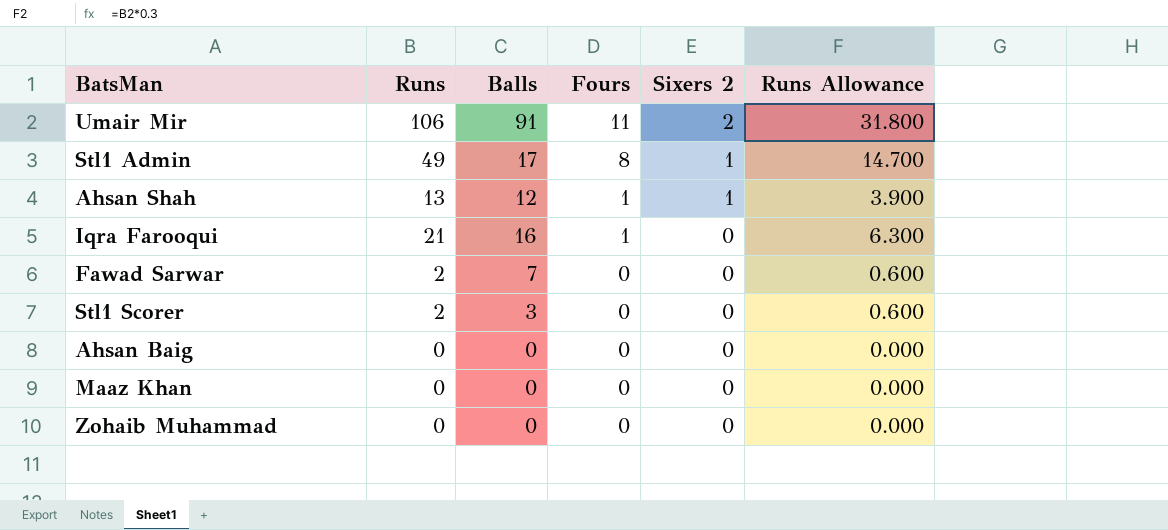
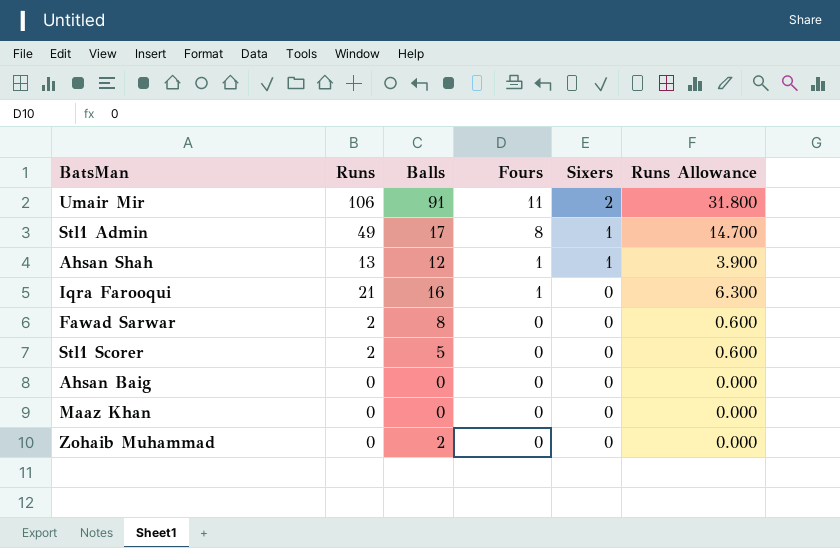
column name: Sixers 2 -> Sixers
Fawad Sarwar | Balls: 7 -> 8
Stl1 Scorer | Balls: 3 -> 5
Zohaib Muhammad | Balls: 0 -> 2

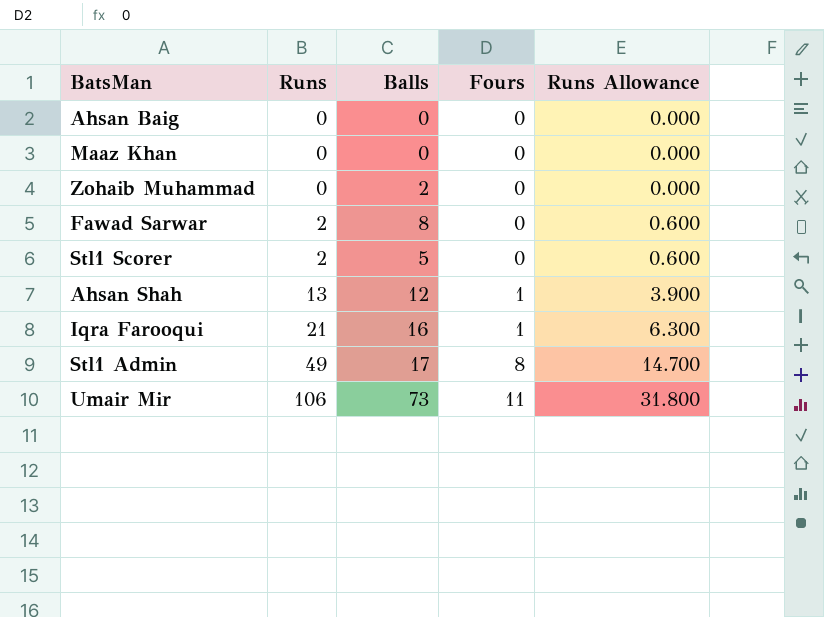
row order: Fours descending -> Runs ascending
column Sixers | position: 5 -> none
Umair Mir | Balls: 91 -> 73

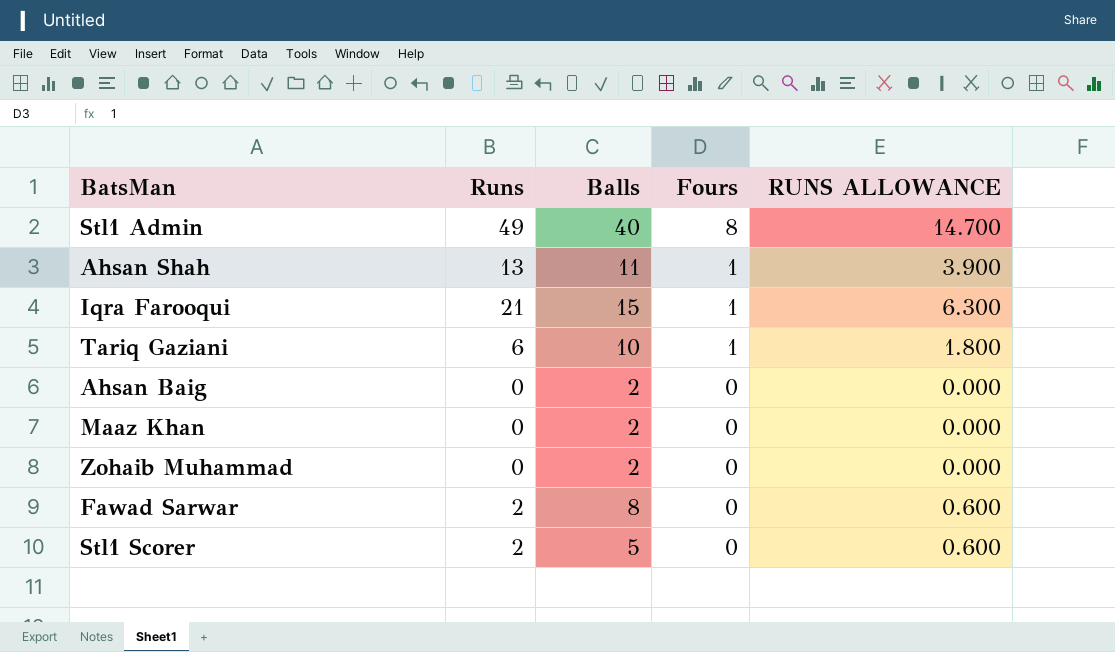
row order: Runs ascending -> Fours descending
column name: Runs Allowance -> RUNS ALLOWANCE
row Umair Mir: 106 | 73 | 11 | 31.800 -> none
Stl1 Admin | Balls: 17 -> 40
Ahsan Shah | Balls: 12 -> 11
Iqra Farooqui | Balls: 16 -> 15
row Tariq Gaziani: none -> 6 | 10 | 1 | 1.800
Ahsan Baig | Balls: 0 -> 2
Maaz Khan | Balls: 0 -> 2

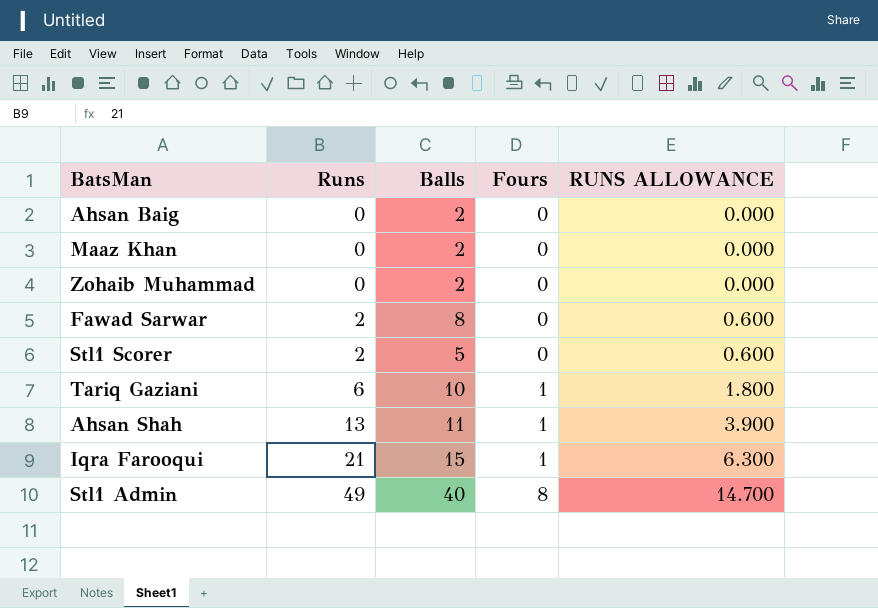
row order: Fours descending -> Runs ascending

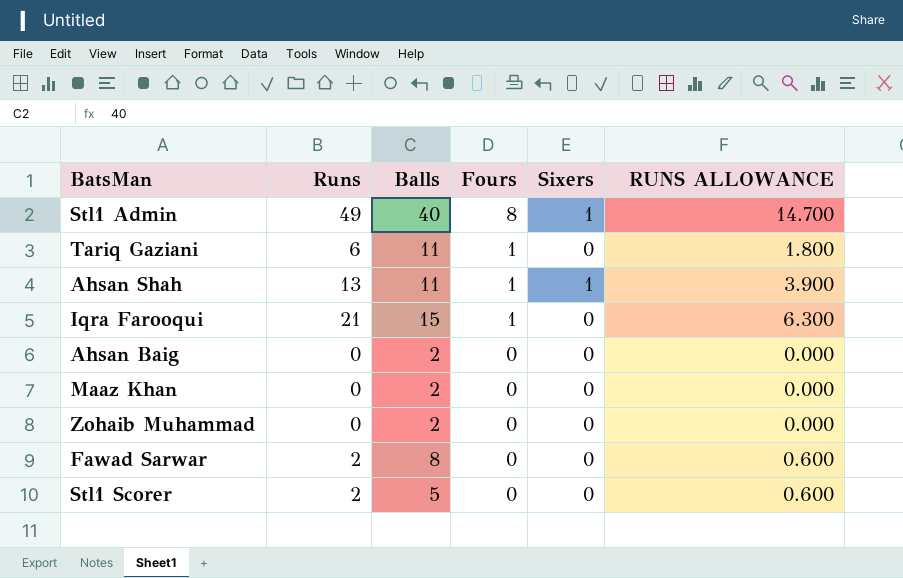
row order: Runs ascending -> Fours descending
column Sixers | position: none -> 5
Tariq Gaziani | Balls: 10 -> 11

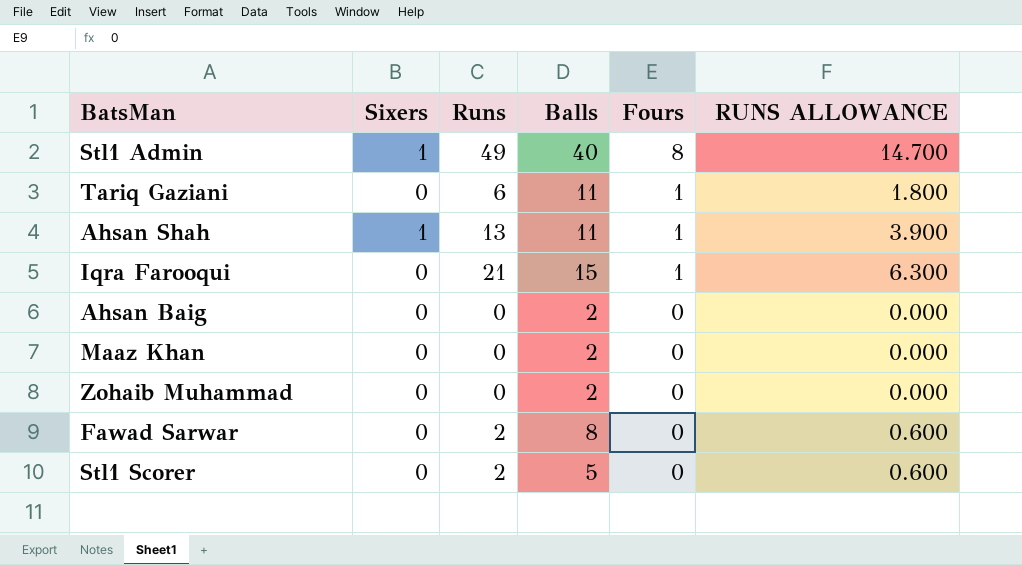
column Sixers | position: 5 -> 2

